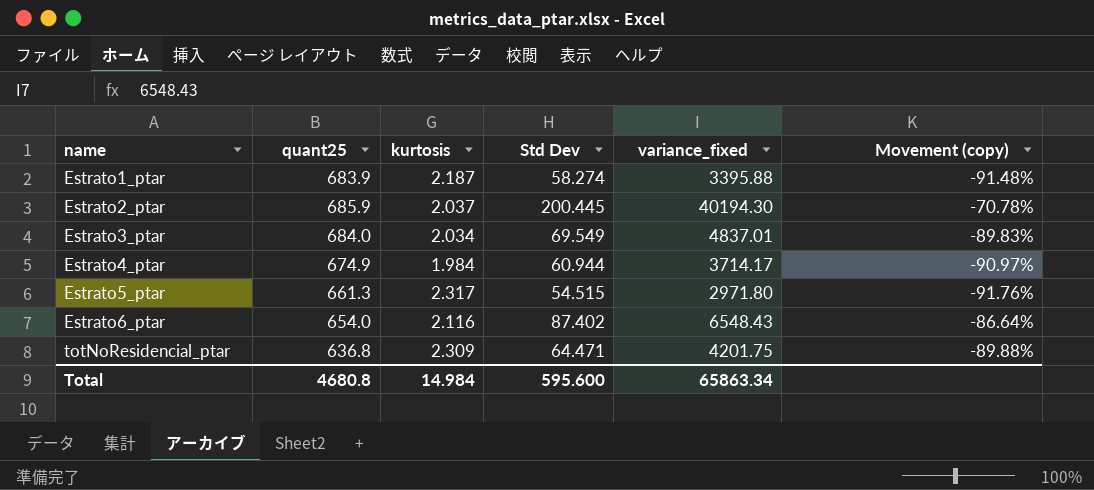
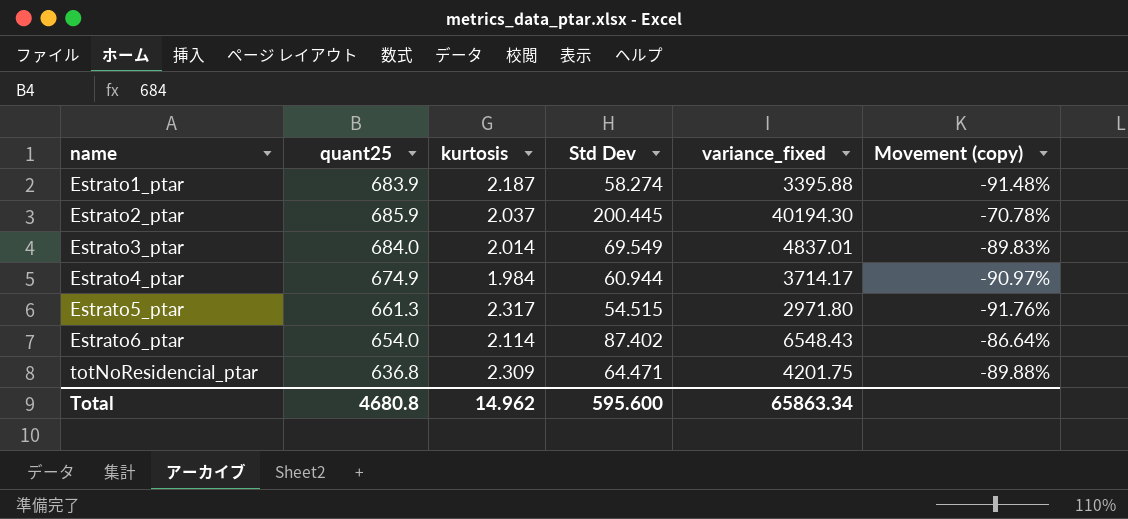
Estrato3_ptar | kurtosis: 2.034 -> 2.014
Estrato6_ptar | kurtosis: 2.116 -> 2.114
Total | kurtosis: 14.984 -> 14.962

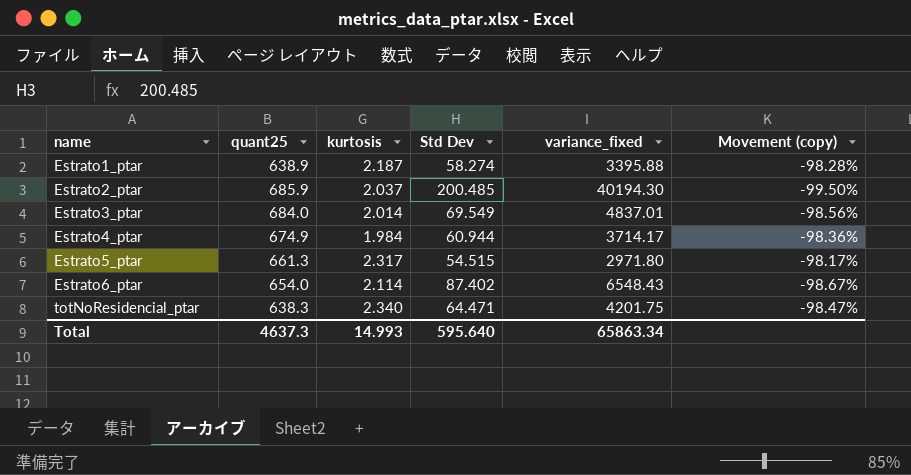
column Movement (copy) | formula: ([Std Dev] - [quant25]) / [quant25] -> ([Std Dev] - [variance_fixed]) / [variance_fixed]
Estrato1_ptar | quant25: 683.9 -> 638.9
Estrato2_ptar | Std Dev: 200.445 -> 200.485
totNoResidencial_ptar | quant25: 636.8 -> 638.3
totNoResidencial_ptar | kurtosis: 2.309 -> 2.340
Total | quant25: 4680.8 -> 4637.3
Total | kurtosis: 14.962 -> 14.993
Total | Std Dev: 595.600 -> 595.640

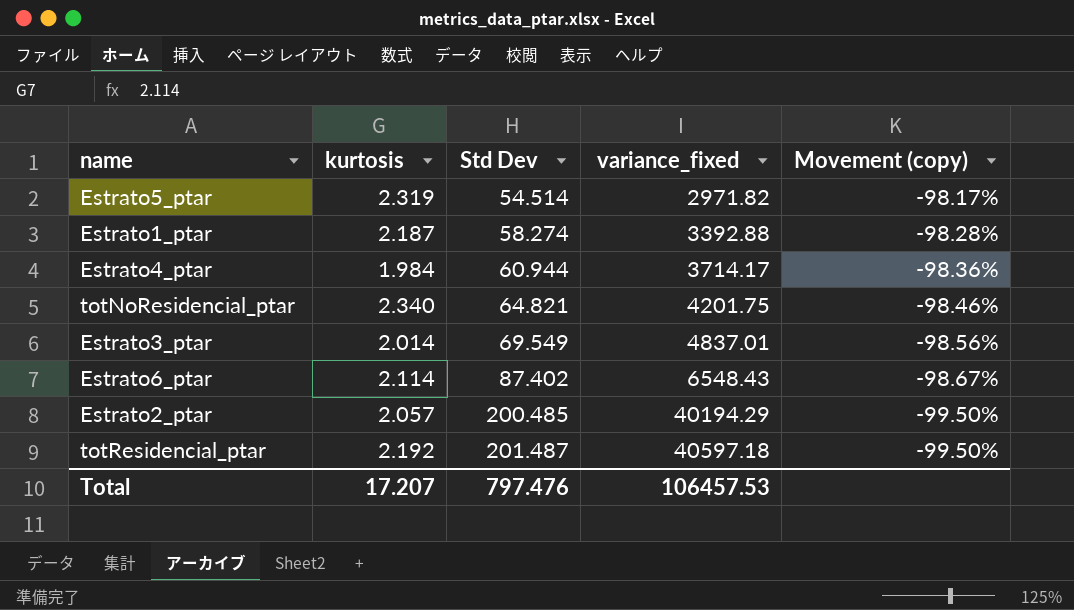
row order: name ascending -> Std Dev ascending
column quant25 | position: 2 -> none
Estrato5_ptar | kurtosis: 2.317 -> 2.319
Estrato5_ptar | Std Dev: 54.515 -> 54.514
Estrato5_ptar | variance_fixed: 2971.80 -> 2971.82
Estrato1_ptar | variance_fixed: 3395.88 -> 3392.88
totNoResidencial_ptar | Std Dev: 64.471 -> 64.821
totNoResidencial_ptar | Movement (copy): -98.47% -> -98.46%
Estrato2_ptar | kurtosis: 2.037 -> 2.057
Estrato2_ptar | variance_fixed: 40194.30 -> 40194.29
row totResidencial_ptar: none -> 2.192 | 201.487 | 40597.18 | -99.50%
Total | kurtosis: 14.993 -> 17.207
Total | Std Dev: 595.640 -> 797.476
Total | variance_fixed: 65863.34 -> 106457.53

